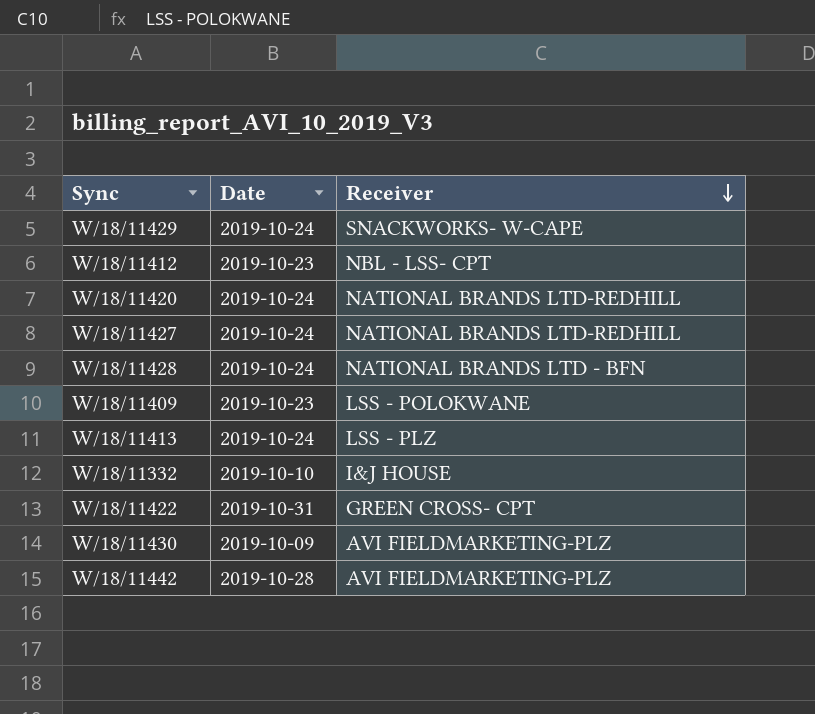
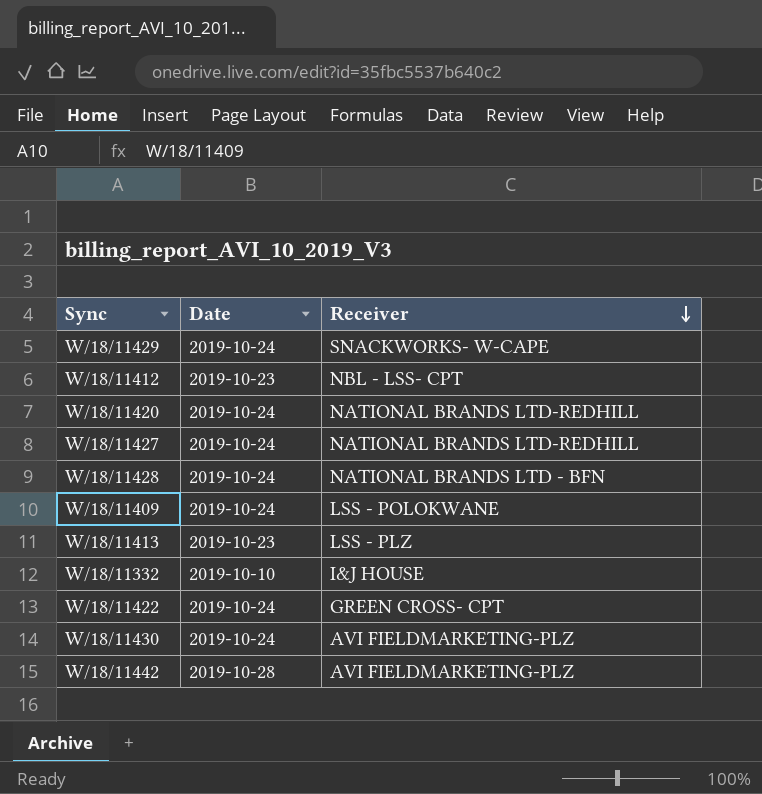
W/18/11409 | Date: 2019-10-23 -> 2019-10-24
W/18/11413 | Date: 2019-10-24 -> 2019-10-23
W/18/11422 | Date: 2019-10-31 -> 2019-10-24
W/18/11430 | Date: 2019-10-09 -> 2019-10-24

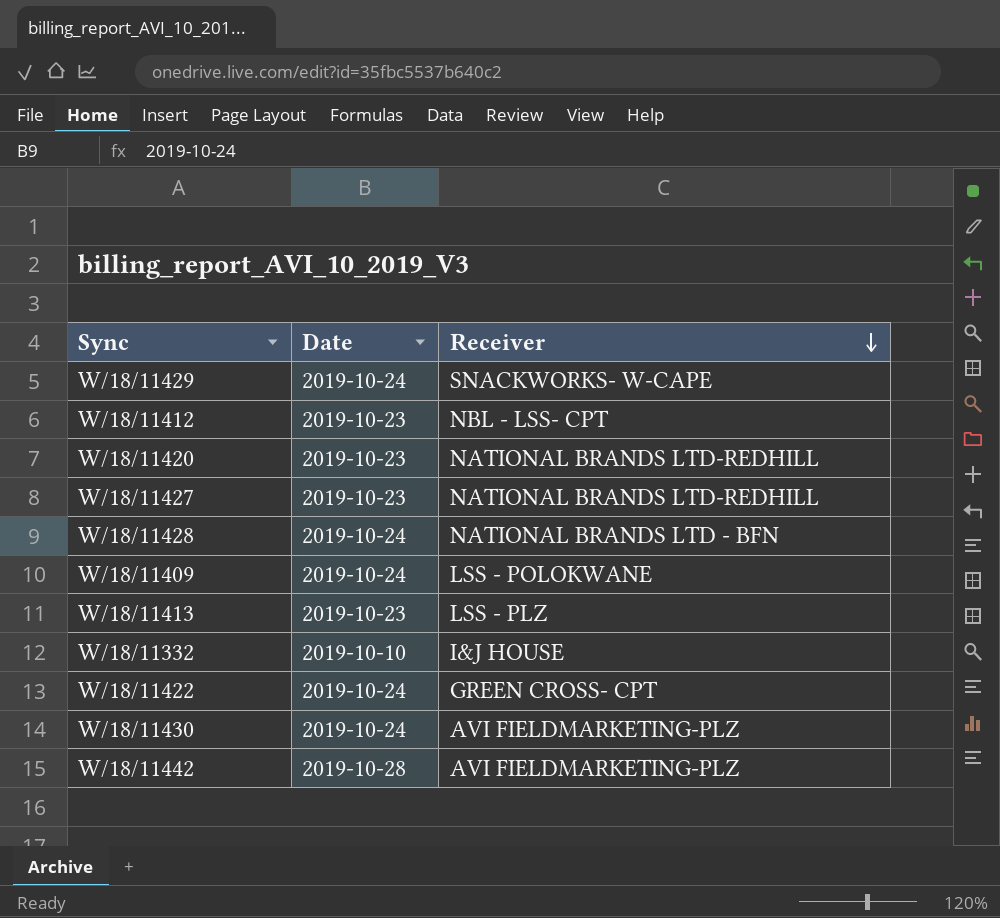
W/18/11420 | Date: 2019-10-24 -> 2019-10-23
W/18/11427 | Date: 2019-10-24 -> 2019-10-23

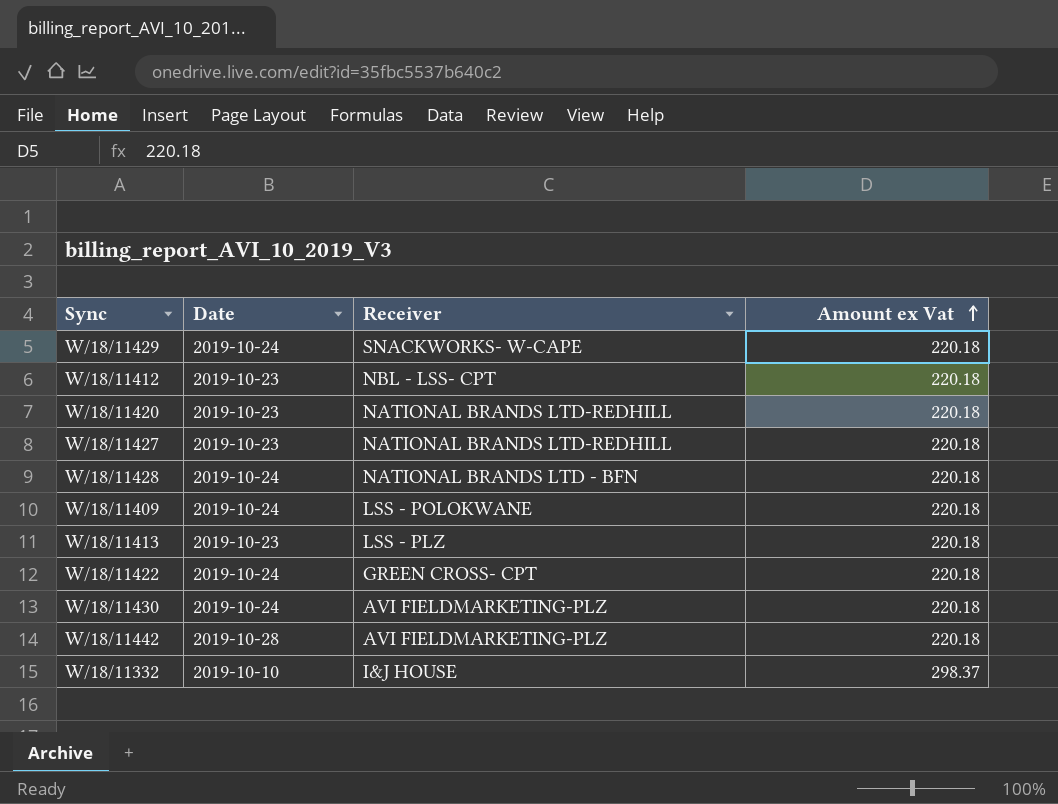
row order: Receiver descending -> Amount ex Vat ascending
column Amount ex Vat | position: none -> 4

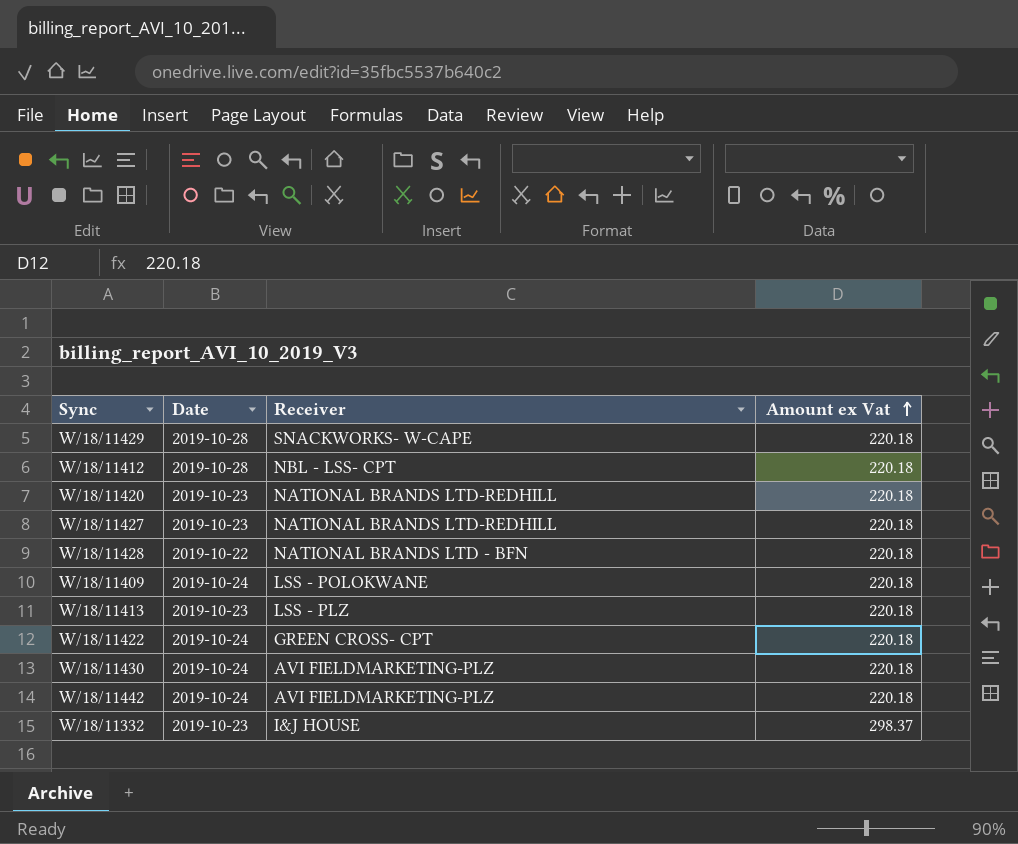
W/18/11429 | Date: 2019-10-24 -> 2019-10-28
W/18/11412 | Date: 2019-10-23 -> 2019-10-28
W/18/11428 | Date: 2019-10-24 -> 2019-10-22
W/18/11442 | Date: 2019-10-28 -> 2019-10-24
W/18/11332 | Date: 2019-10-10 -> 2019-10-23

